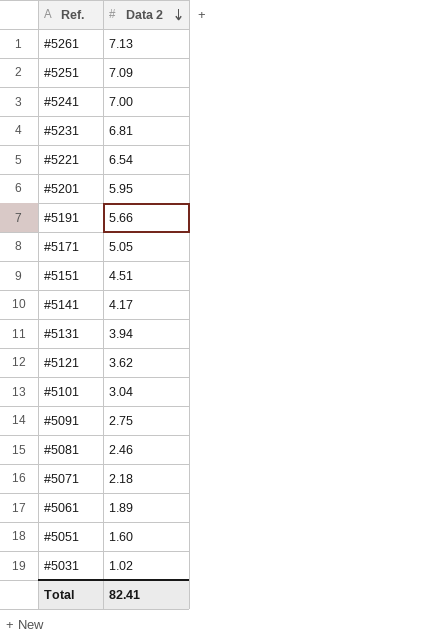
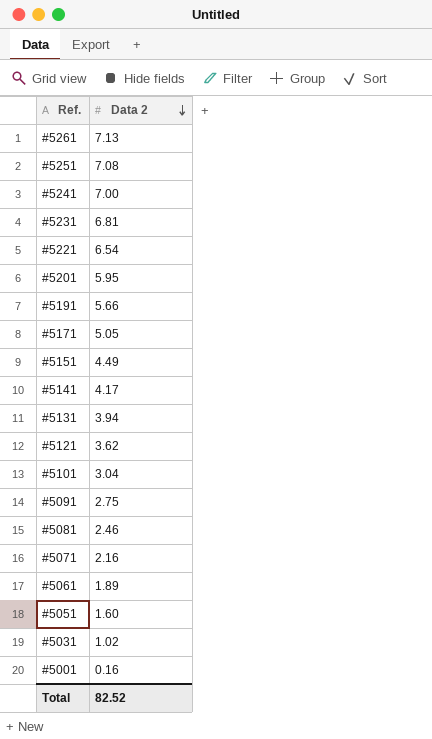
#5251 | Data 2: 7.09 -> 7.08
#5151 | Data 2: 4.51 -> 4.49
#5071 | Data 2: 2.18 -> 2.16
row #5001: none -> 0.16
Total | Data 2: 82.41 -> 82.52

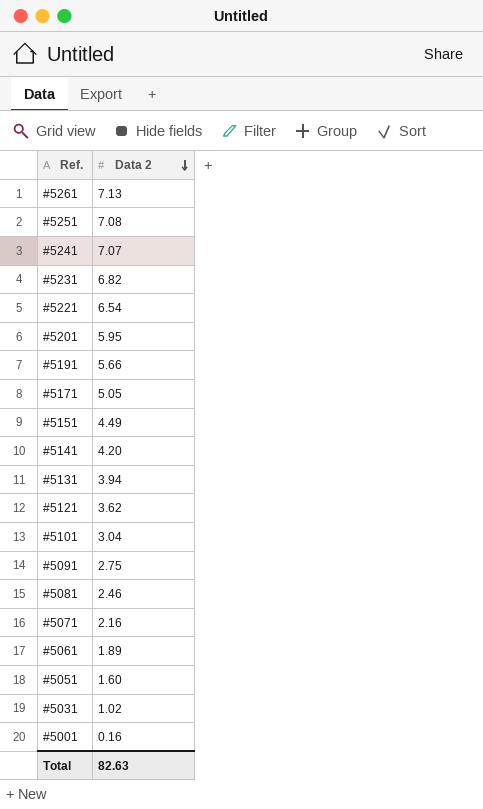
#5241 | Data 2: 7.00 -> 7.07
#5231 | Data 2: 6.81 -> 6.82
#5141 | Data 2: 4.17 -> 4.20
Total | Data 2: 82.52 -> 82.63

